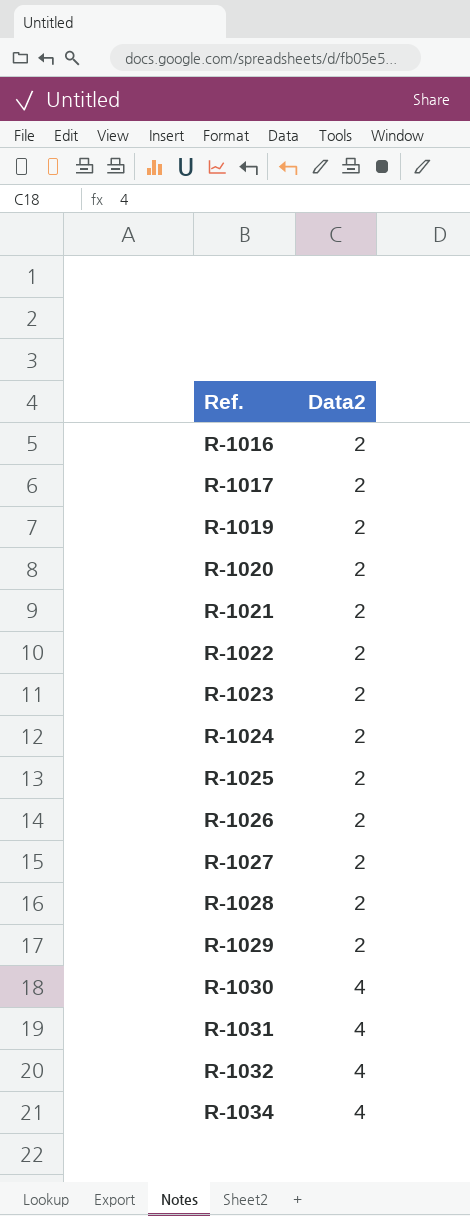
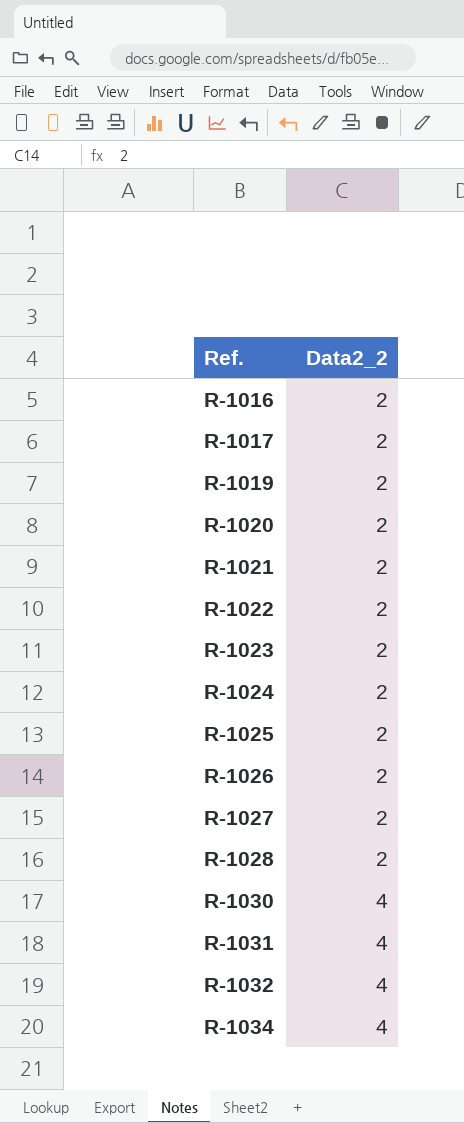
column name: Data2 -> Data2_2
row R-1029: 2 -> none

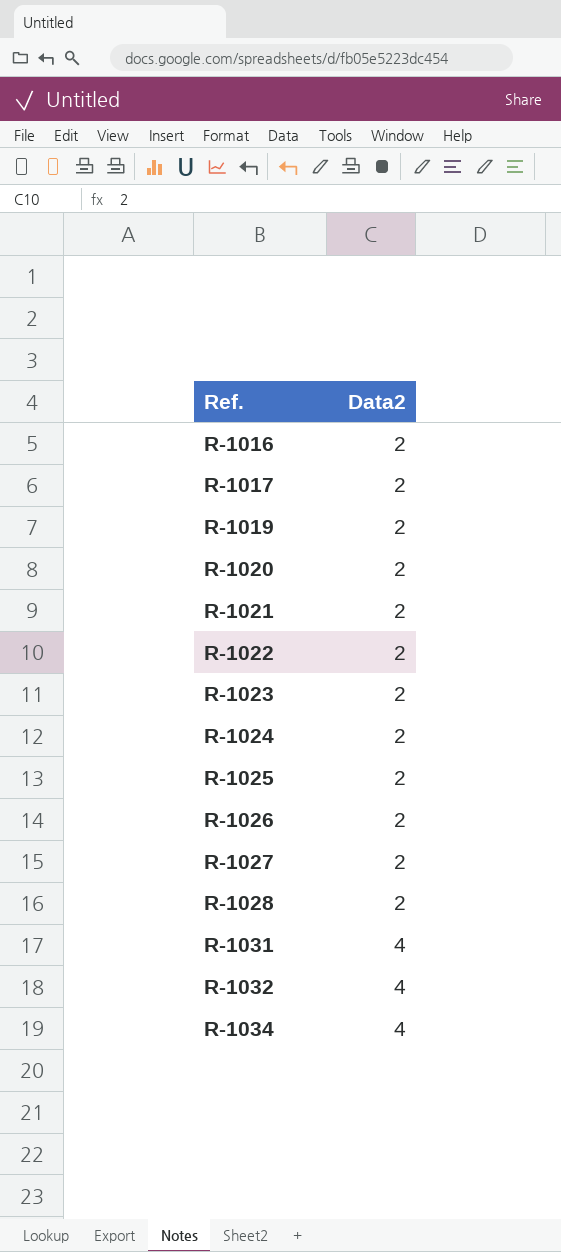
column name: Data2_2 -> Data2
row R-1030: 4 -> none

